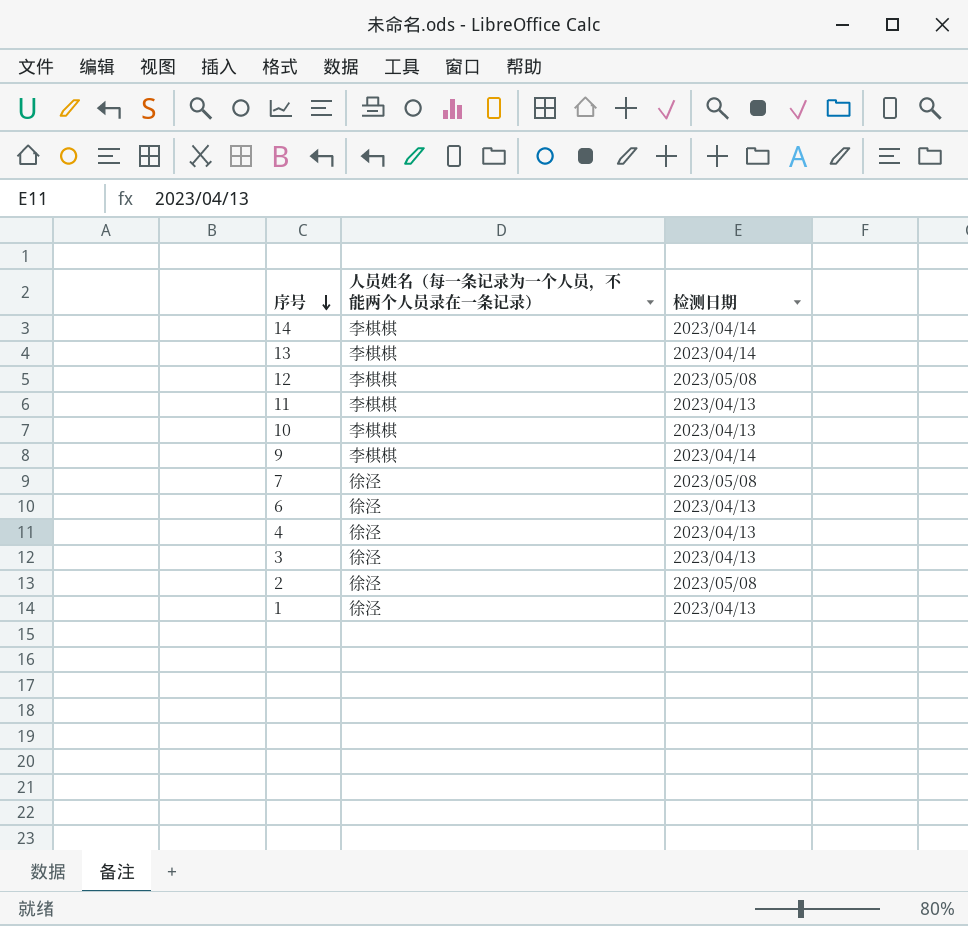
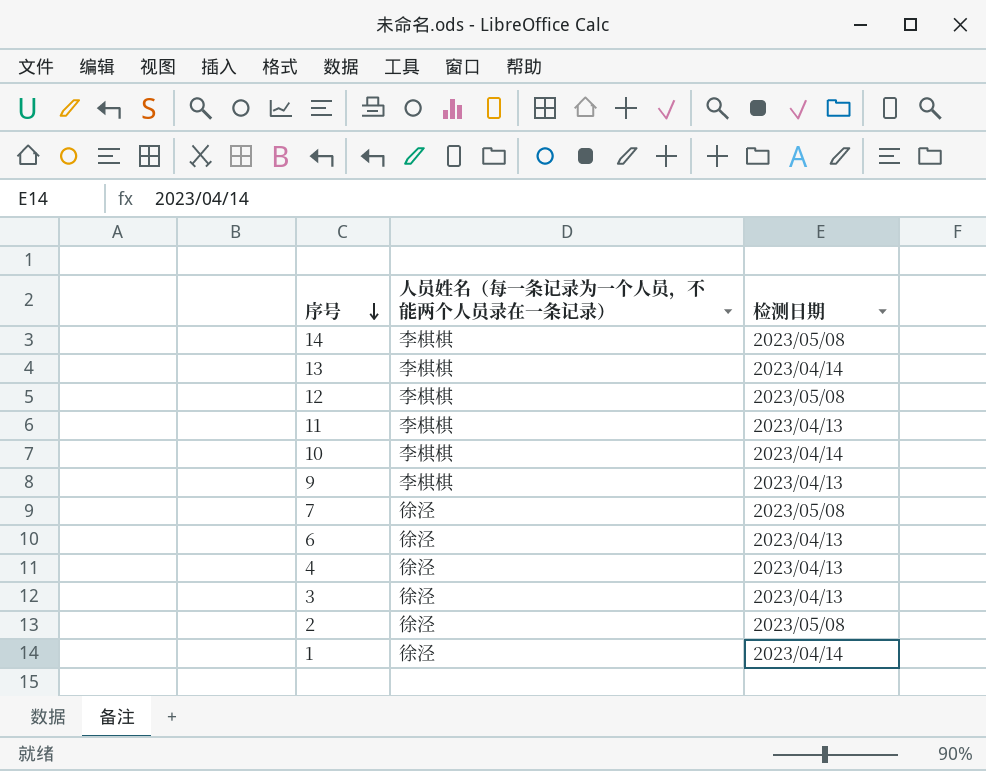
14 | 检测日期: 2023/04/14 -> 2023/05/08
10 | 检测日期: 2023/04/13 -> 2023/04/14
9 | 检测日期: 2023/04/14 -> 2023/04/13
1 | 检测日期: 2023/04/13 -> 2023/04/14

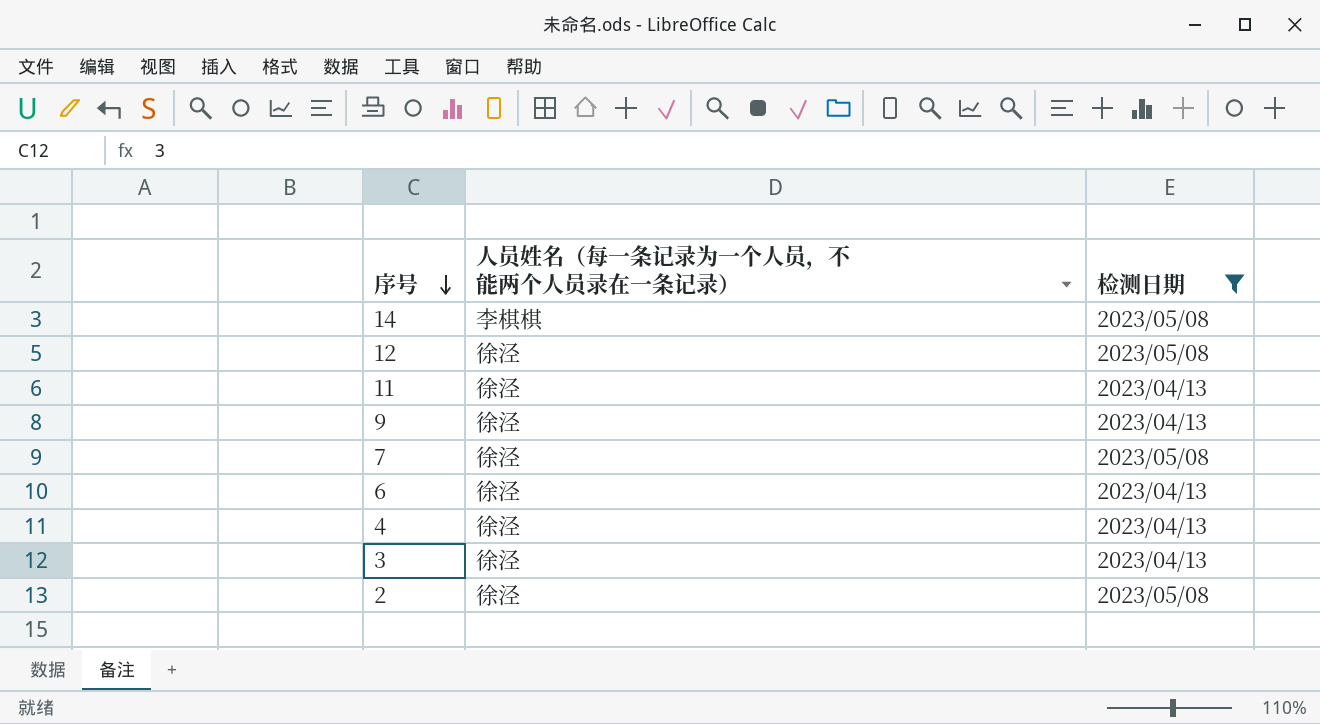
filter: none -> 检测日期 != 2023/04/14
12 | 人员姓名（每一条记录为一个人员，不能两个人员录在一条记录）: 李棋棋 -> 徐泾
11 | 人员姓名（每一条记录为一个人员，不能两个人员录在一条记录）: 李棋棋 -> 徐泾
9 | 人员姓名（每一条记录为一个人员，不能两个人员录在一条记录）: 李棋棋 -> 徐泾

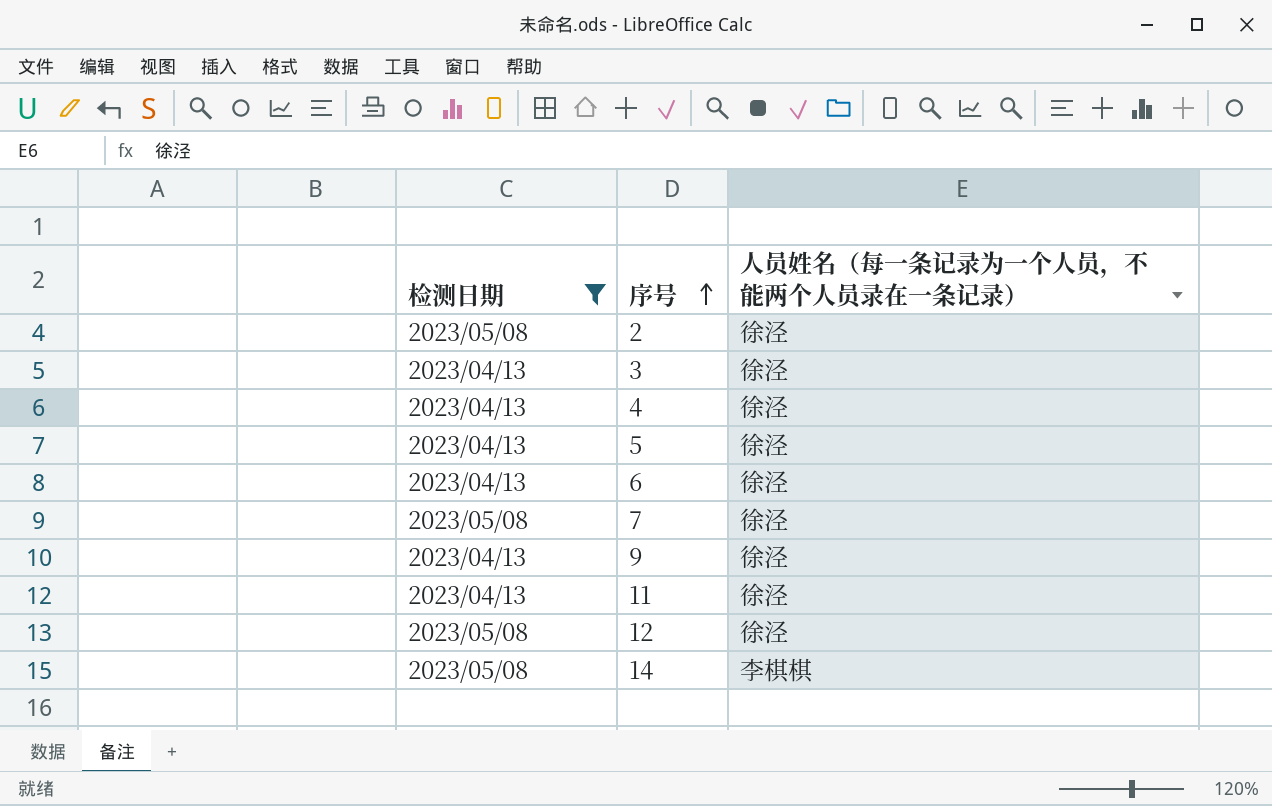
row order: 序号 descending -> 序号 ascending
column 检测日期 | position: 3 -> 1
row 5: none -> 2023/04/13 | 徐泾

